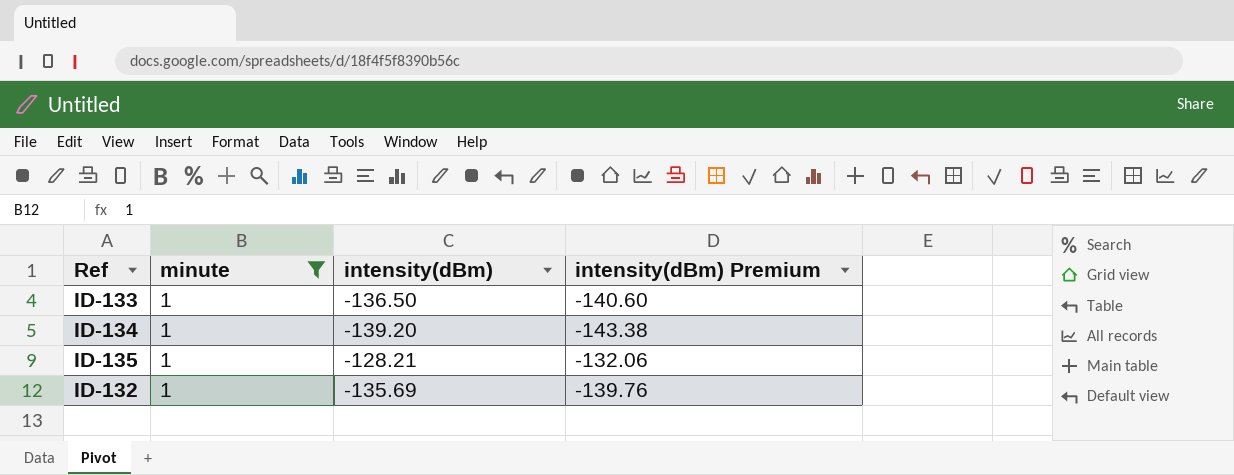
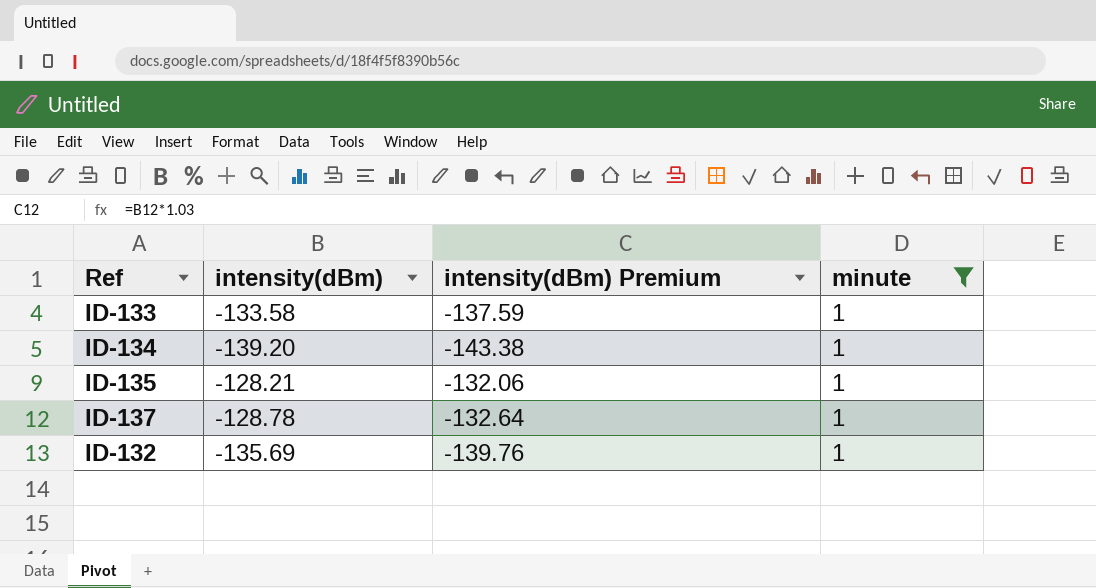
column minute | position: 2 -> 4
ID-133 | intensity(dBm): -136.50 -> -133.58
ID-133 | intensity(dBm) Premium: -140.60 -> -137.59
row ID-137: none -> -128.78 | -132.64 | 1

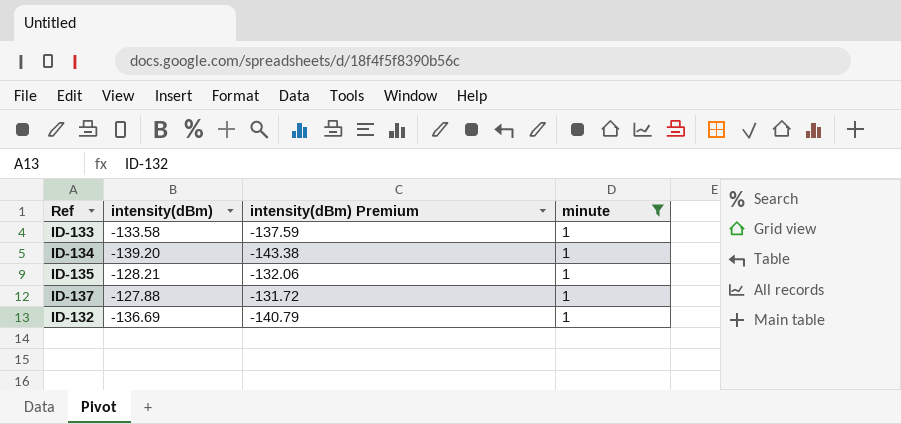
ID-137 | intensity(dBm): -128.78 -> -127.88
ID-137 | intensity(dBm) Premium: -132.64 -> -131.72
ID-132 | intensity(dBm): -135.69 -> -136.69
ID-132 | intensity(dBm) Premium: -139.76 -> -140.79

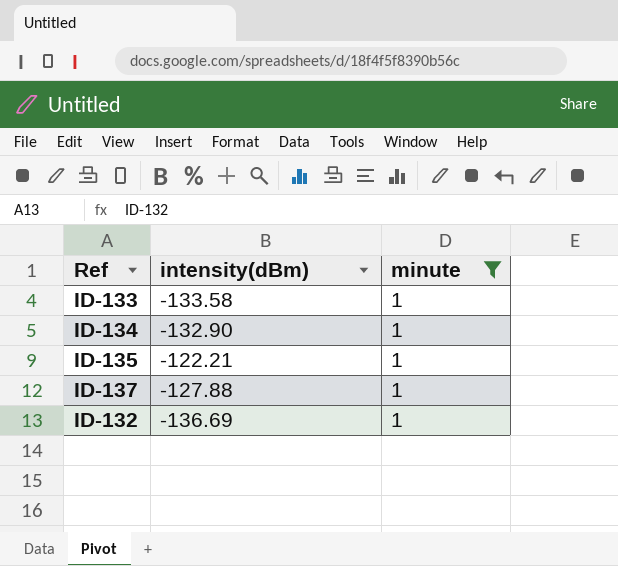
column intensity(dBm) Premium | formula: [intensity(dBm)] * 1.03 -> none
ID-134 | intensity(dBm): -139.20 -> -132.90
ID-135 | intensity(dBm): -128.21 -> -122.21

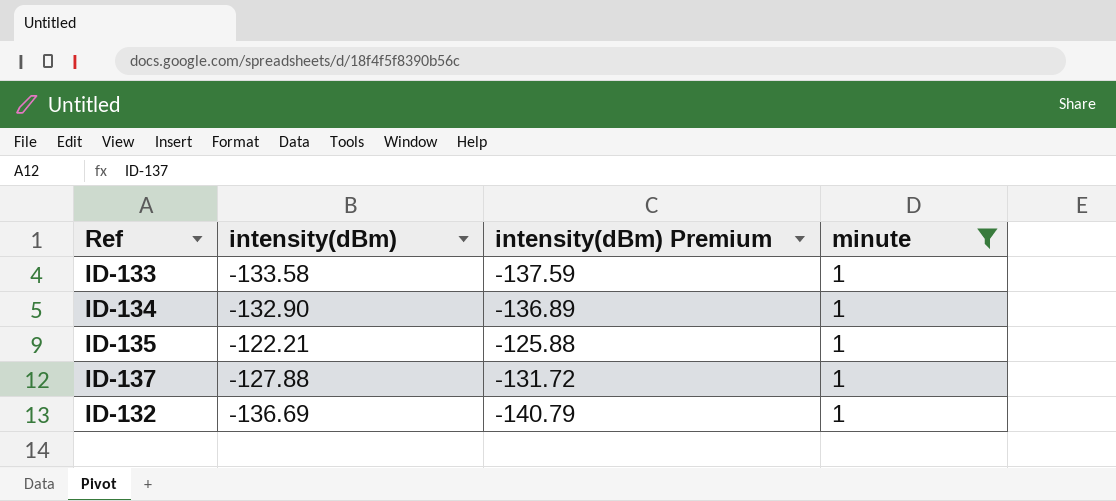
column intensity(dBm) Premium | formula: none -> [intensity(dBm)] * 1.03

